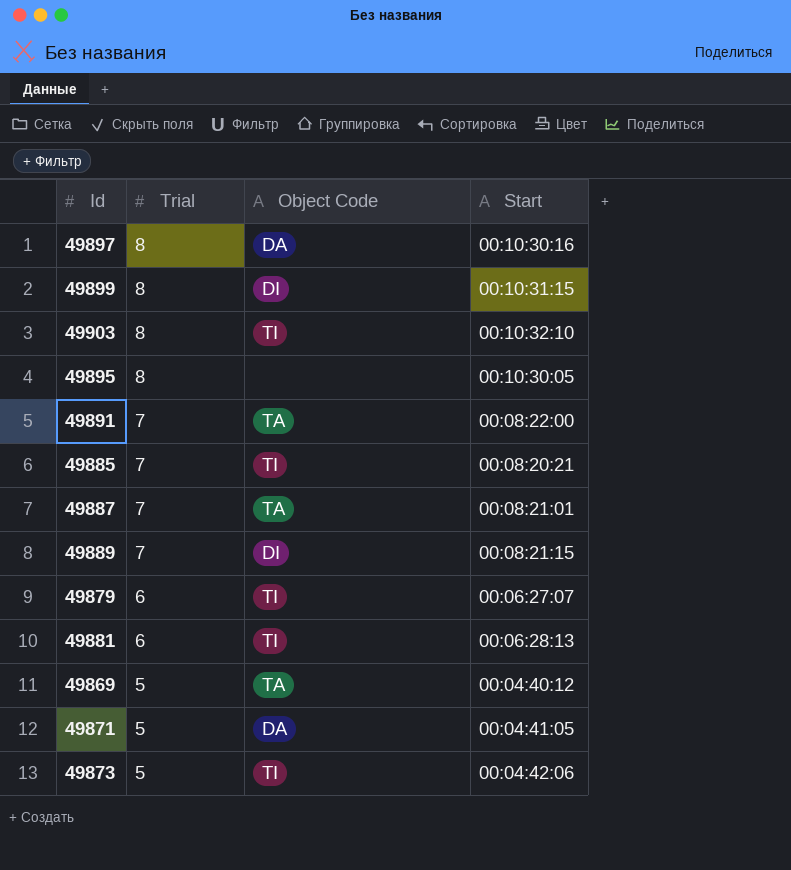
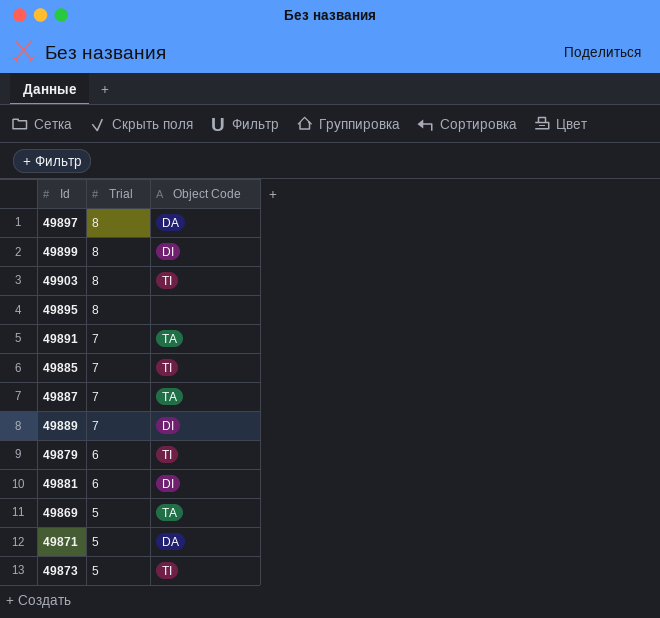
column Start | position: 4 -> none
49881 | Object Code: TI -> DI

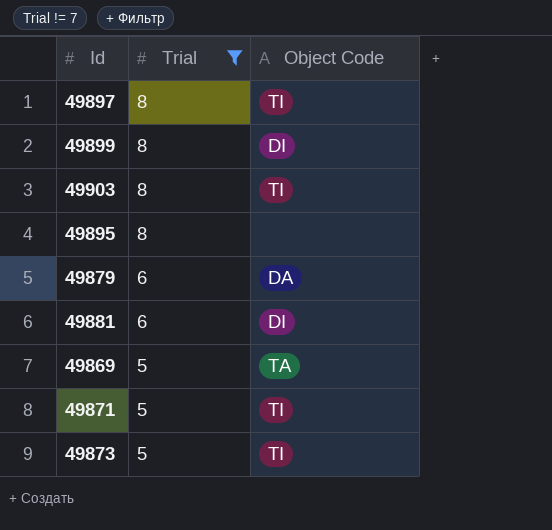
filter: none -> Trial != 7
49897 | Object Code: DA -> TI
49879 | Object Code: TI -> DA
49871 | Object Code: DA -> TI

